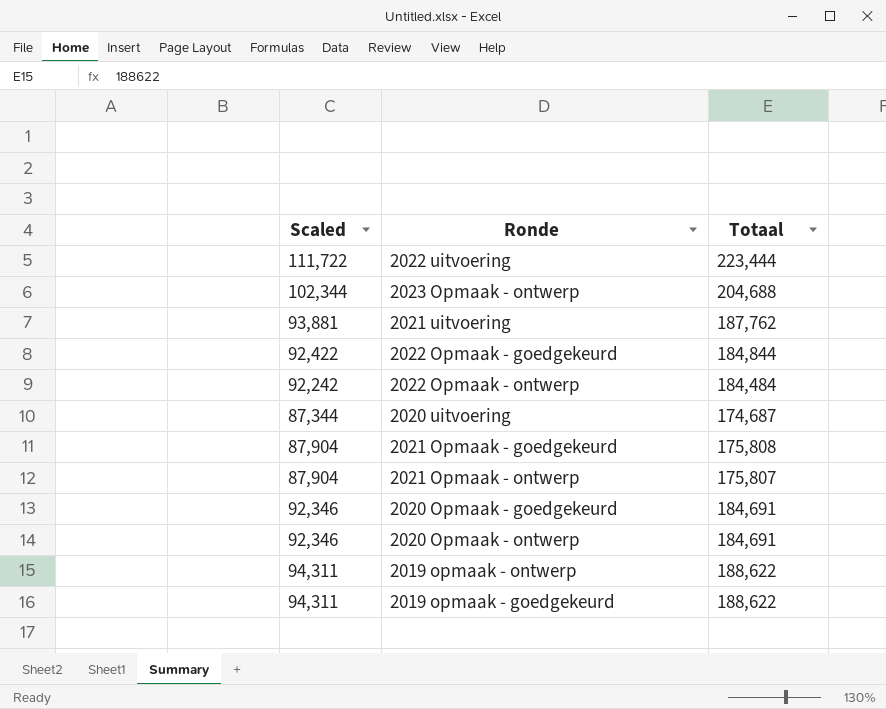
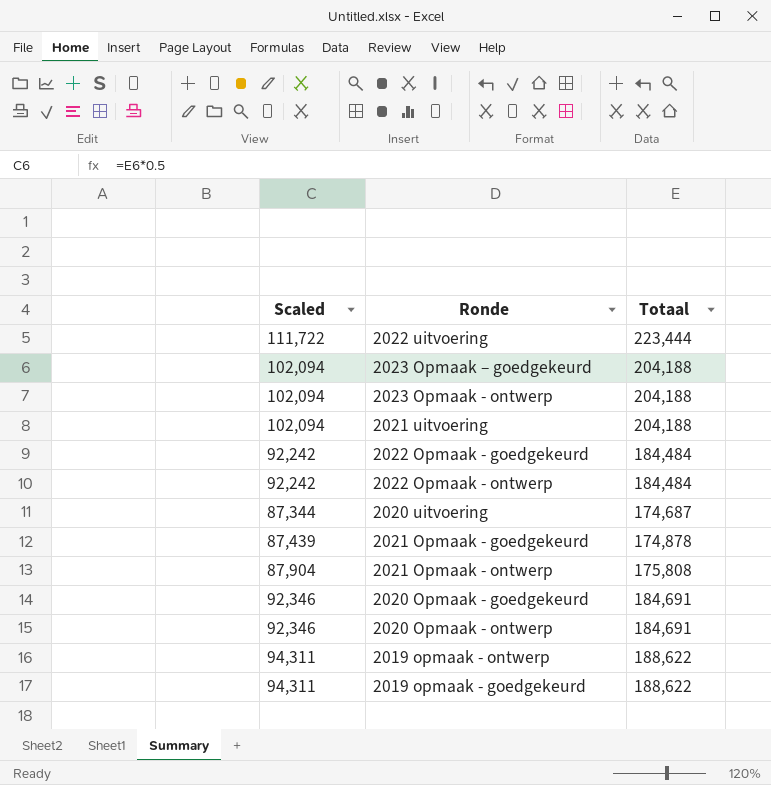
row 2023 Opmaak – goedgekeurd: none -> 102,094 | 204,188
2023 Opmaak - ontwerp | Scaled: 102,344 -> 102,094
2023 Opmaak - ontwerp | Totaal: 204,688 -> 204,188
2021 uitvoering | Scaled: 93,881 -> 102,094
2021 uitvoering | Totaal: 187,762 -> 204,188
2022 Opmaak - goedgekeurd | Scaled: 92,422 -> 92,242
2022 Opmaak - goedgekeurd | Totaal: 184,844 -> 184,484
2021 Opmaak - goedgekeurd | Scaled: 87,904 -> 87,439
2021 Opmaak - goedgekeurd | Totaal: 175,808 -> 174,878
2021 Opmaak - ontwerp | Totaal: 175,807 -> 175,808

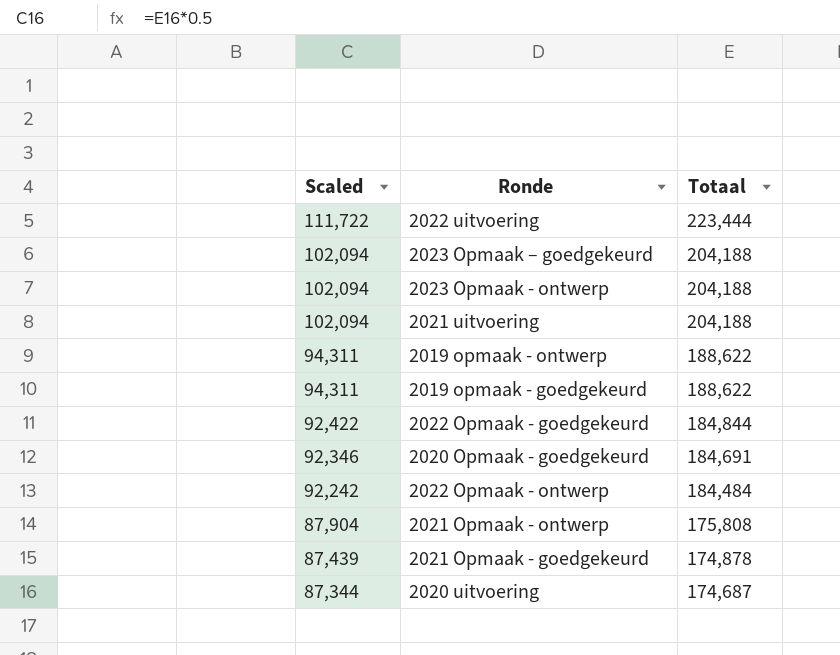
row order: none -> Scaled descending
row 2020 Opmaak - ontwerp: 92,346 | 184,691 -> none
2022 Opmaak - goedgekeurd | Scaled: 92,242 -> 92,422
2022 Opmaak - goedgekeurd | Totaal: 184,484 -> 184,844

